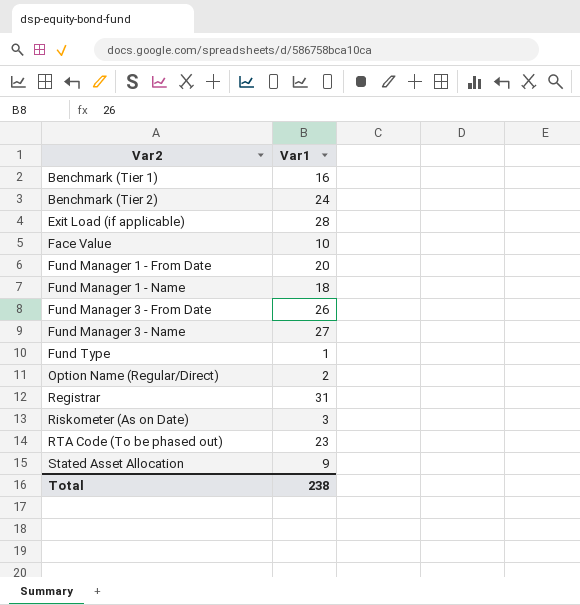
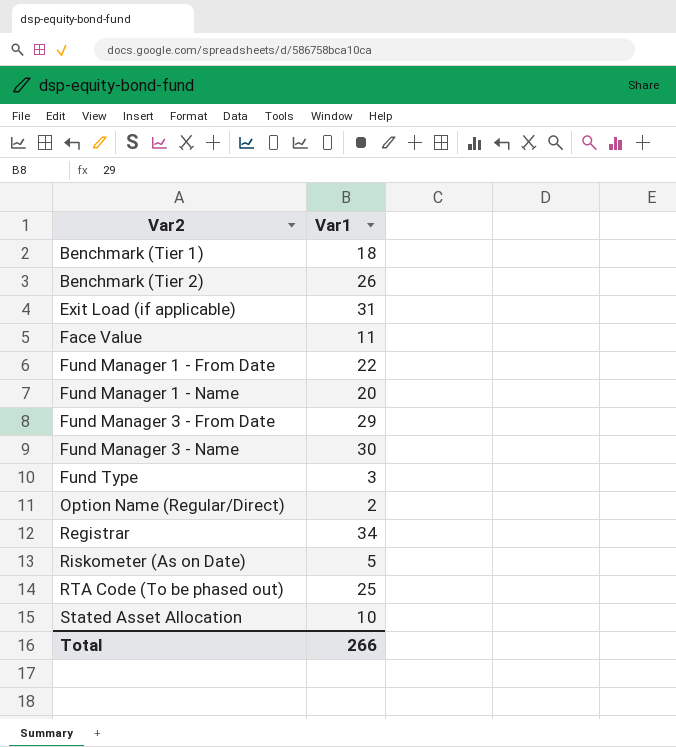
Benchmark (Tier 1) | Var1: 16 -> 18
Benchmark (Tier 2) | Var1: 24 -> 26
Exit Load (if applicable) | Var1: 28 -> 31
Face Value | Var1: 10 -> 11
Fund Manager 1 - From Date | Var1: 20 -> 22
Fund Manager 1 - Name | Var1: 18 -> 20
Fund Manager 3 - From Date | Var1: 26 -> 29
Fund Manager 3 - Name | Var1: 27 -> 30
Fund Type | Var1: 1 -> 3
Registrar | Var1: 31 -> 34
Riskometer (As on Date) | Var1: 3 -> 5
RTA Code (To be phased out) | Var1: 23 -> 25
Stated Asset Allocation | Var1: 9 -> 10
Total | Var1: 238 -> 266

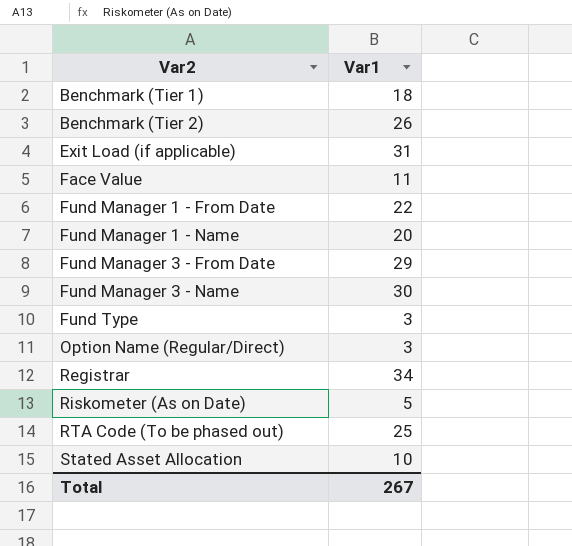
Option Name (Regular/Direct) | Var1: 2 -> 3
Total | Var1: 266 -> 267

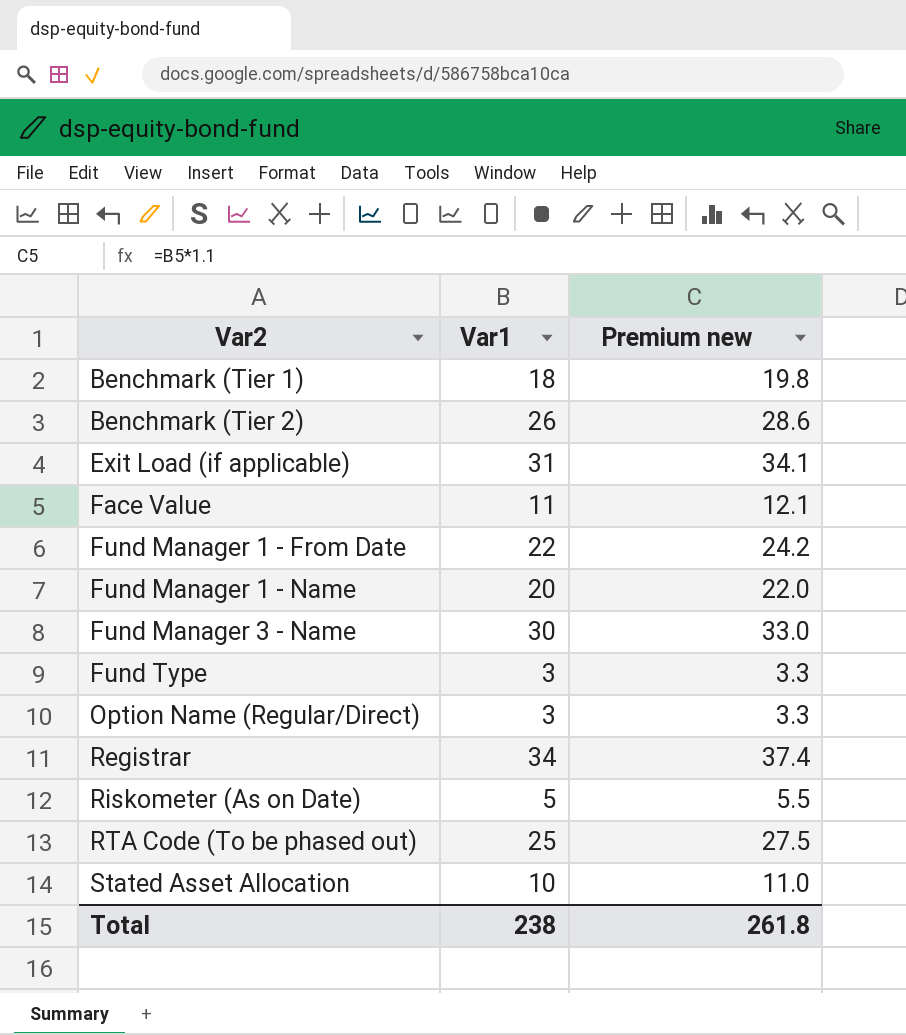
column Premium new | formula: none -> [Var1] * 1.1
row Fund Manager 3 - From Date: 29 -> none
Total | Var1: 267 -> 238

